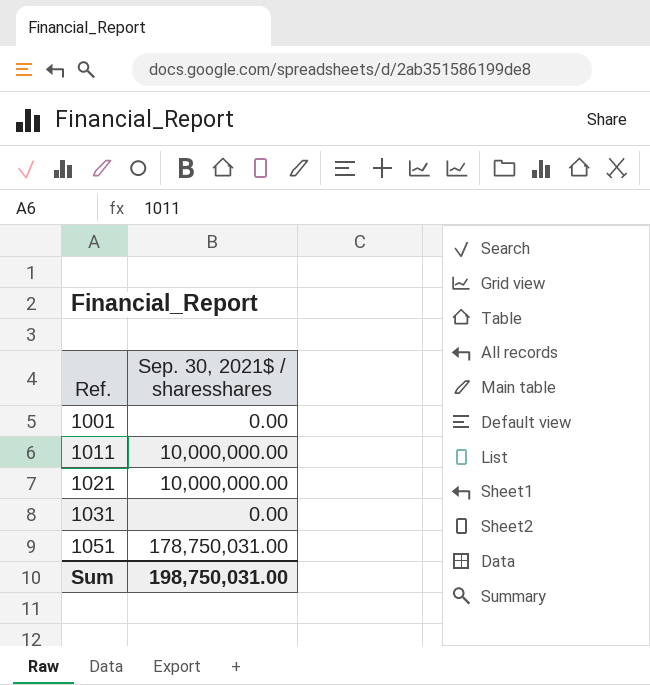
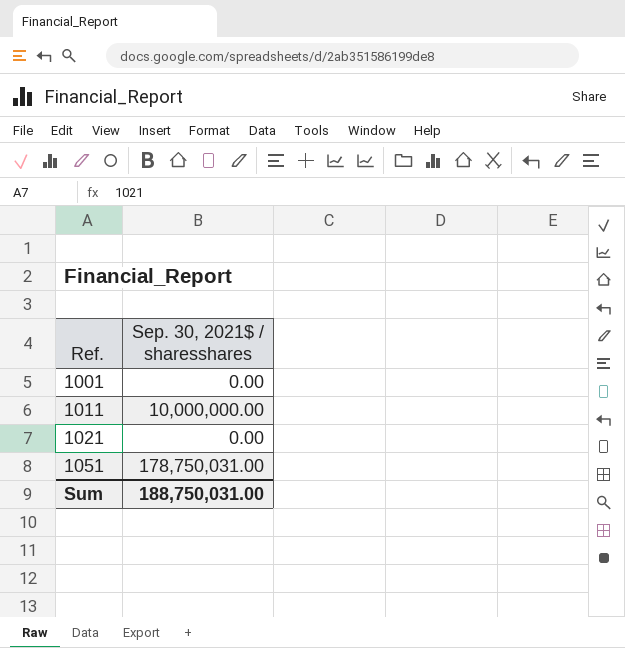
row 1031: 0.00 -> none
1021 | Sep. 30, 2021$ / sharesshares: 10,000,000.00 -> 0.00
Sum | Sep. 30, 2021$ / sharesshares: 198,750,031.00 -> 188,750,031.00

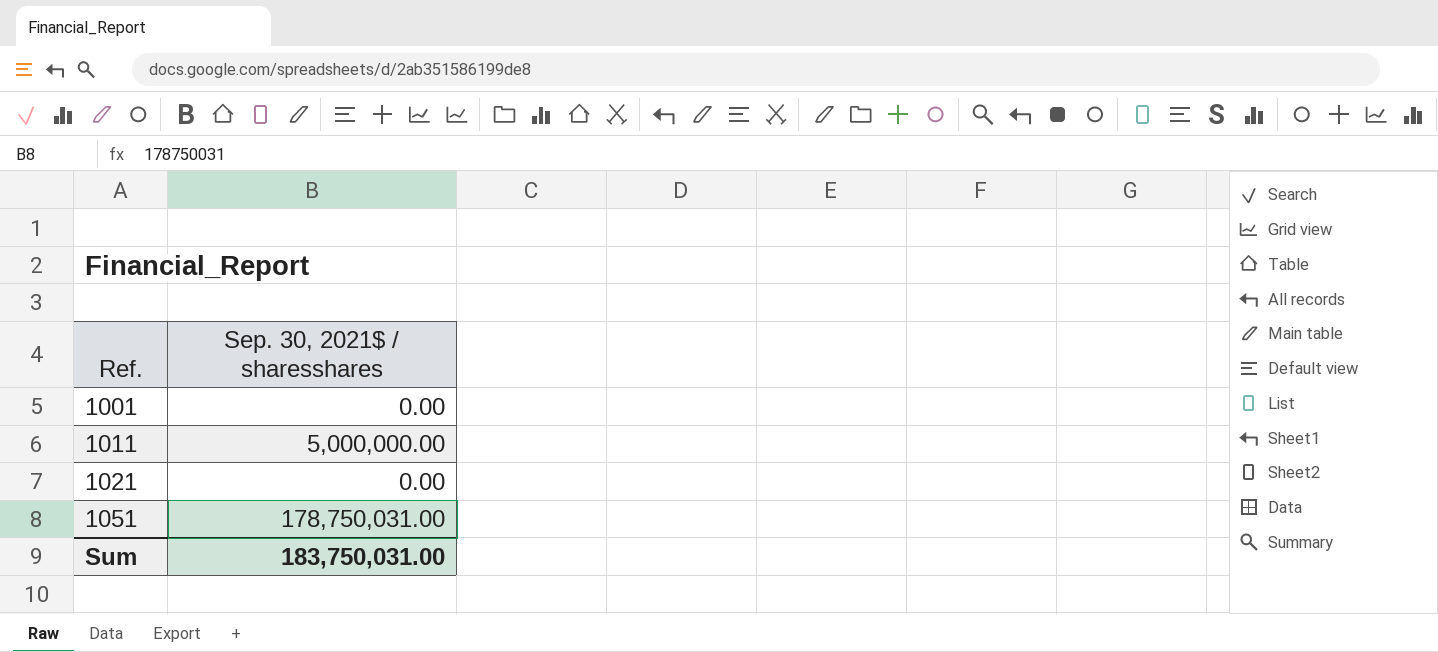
1011 | Sep. 30, 2021$ / sharesshares: 10,000,000.00 -> 5,000,000.00
Sum | Sep. 30, 2021$ / sharesshares: 188,750,031.00 -> 183,750,031.00

